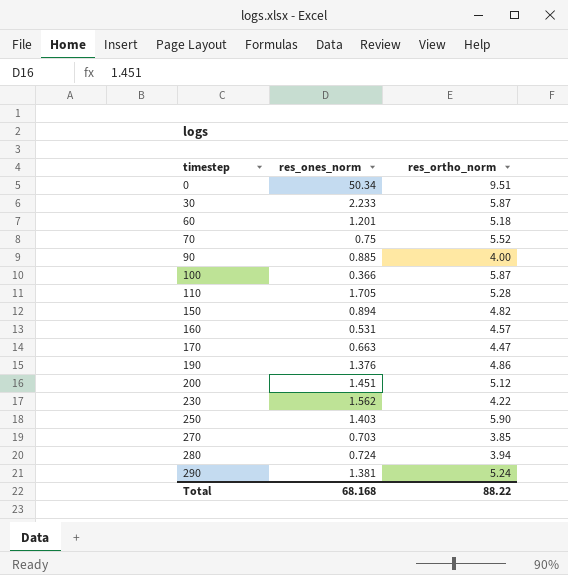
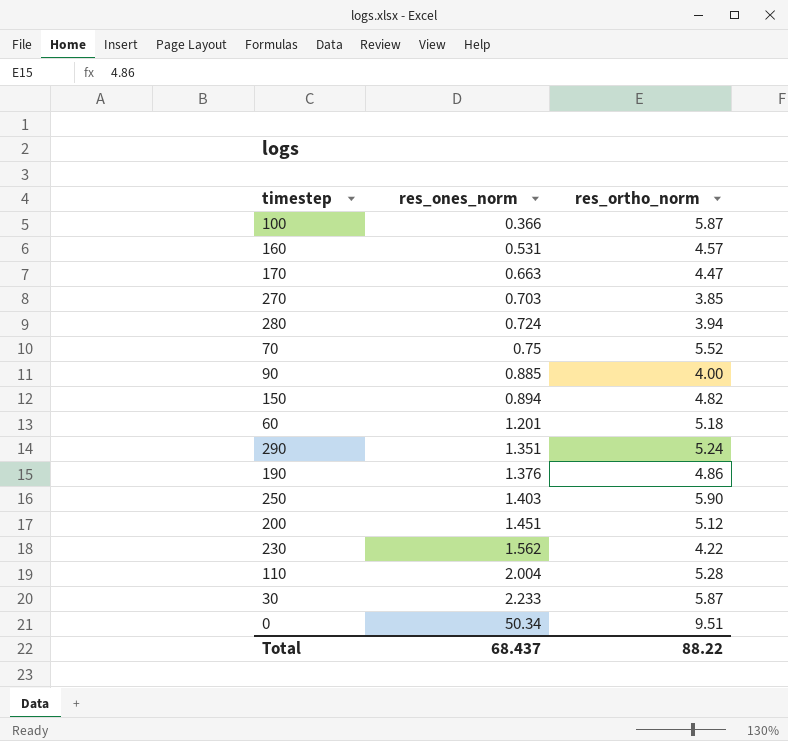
row order: timestep ascending -> res_ones_norm ascending
290 | res_ones_norm: 1.381 -> 1.351
110 | res_ones_norm: 1.705 -> 2.004
Total | res_ones_norm: 68.168 -> 68.437

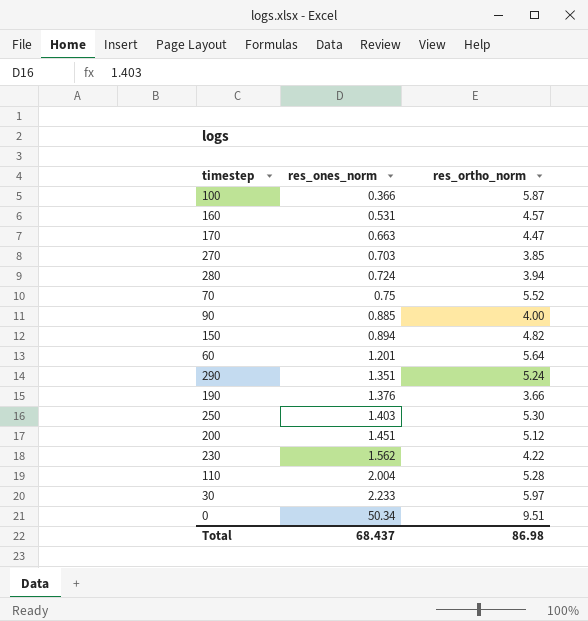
60 | res_ortho_norm: 5.18 -> 5.64
190 | res_ortho_norm: 4.86 -> 3.66
250 | res_ortho_norm: 5.90 -> 5.30
30 | res_ortho_norm: 5.87 -> 5.97
Total | res_ortho_norm: 88.22 -> 86.98

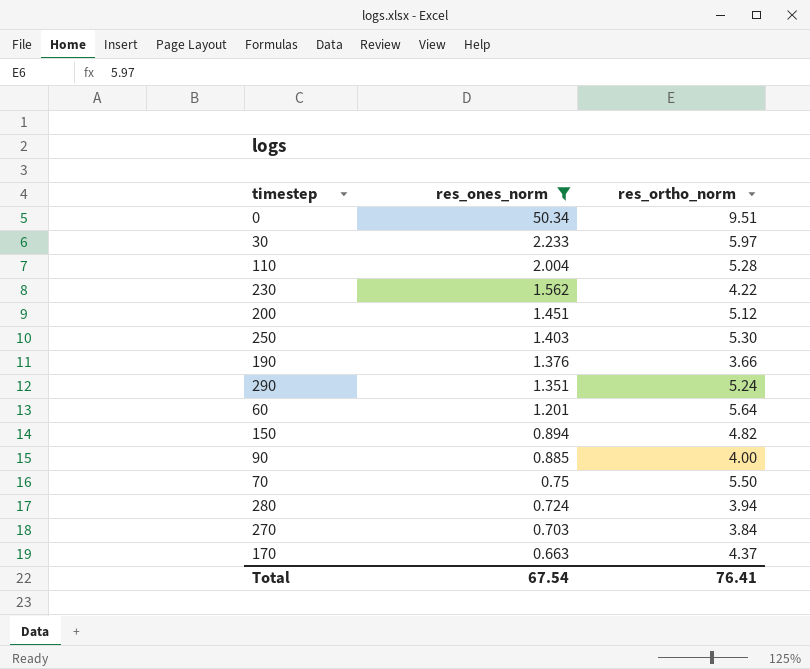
filter: none -> res_ones_norm >= 0.663
row order: res_ones_norm ascending -> res_ones_norm descending
70 | res_ortho_norm: 5.52 -> 5.50
270 | res_ortho_norm: 3.85 -> 3.84
170 | res_ortho_norm: 4.47 -> 4.37
Total | res_ones_norm: 68.437 -> 67.54
Total | res_ortho_norm: 86.98 -> 76.41

